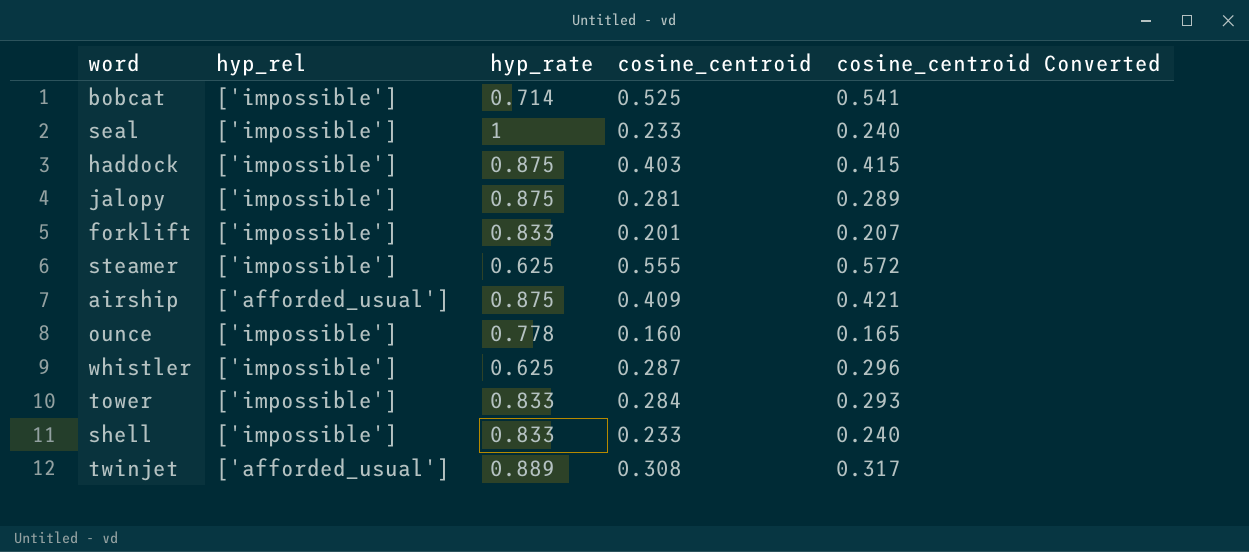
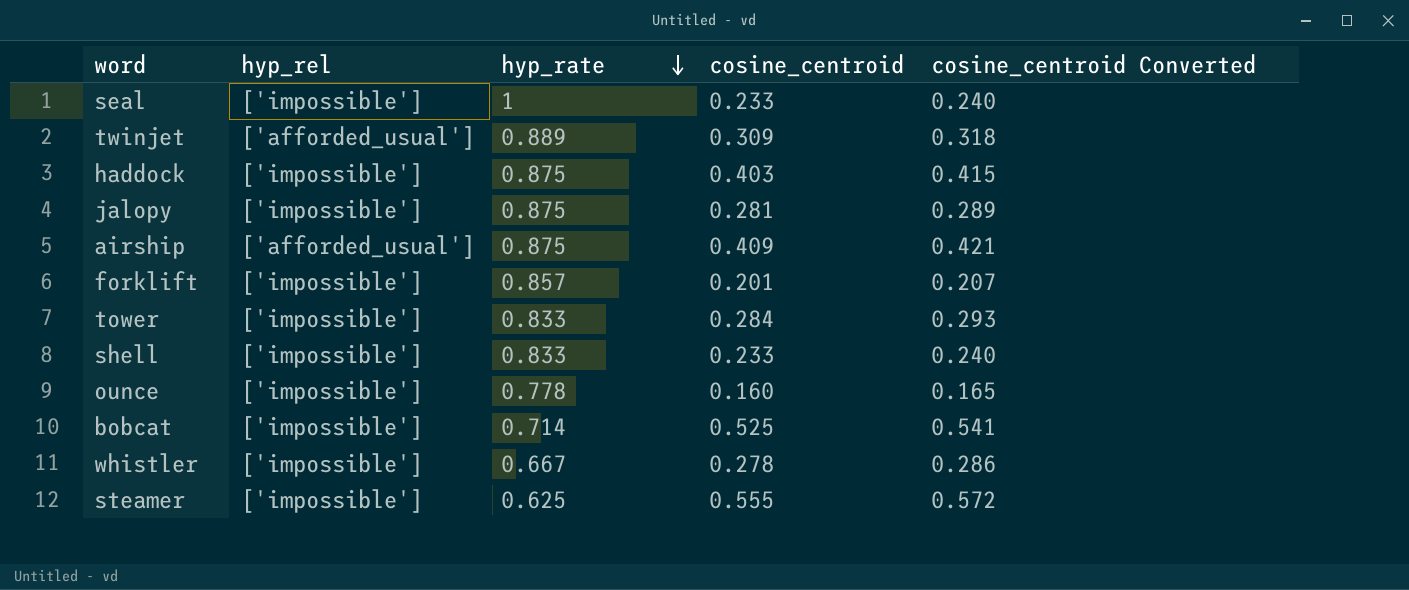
row order: none -> hyp_rate descending
twinjet | cosine_centroid: 0.308 -> 0.309
twinjet | cosine_centroid Converted: 0.317 -> 0.318
forklift | hyp_rate: 0.833 -> 0.857
whistler | hyp_rate: 0.625 -> 0.667
whistler | cosine_centroid: 0.287 -> 0.278
whistler | cosine_centroid Converted: 0.296 -> 0.286

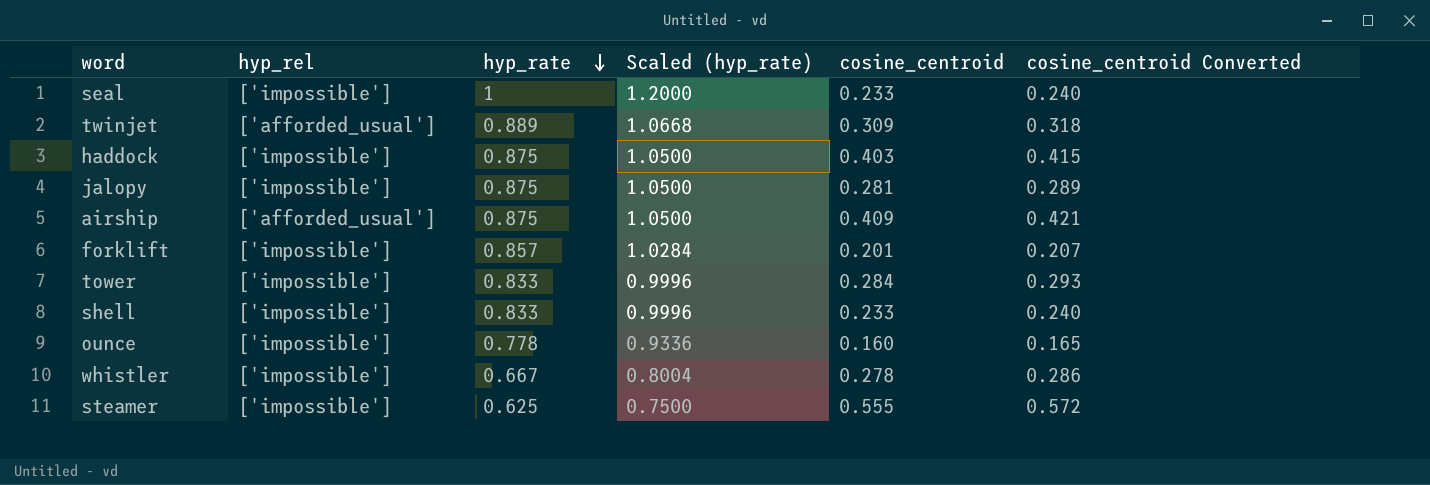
column Scaled (hyp_rate) | formula: none -> [hyp_rate] * 1.2
row bobcat: ['impossible'] | 0.714 | 0.525 | 0.541 -> none

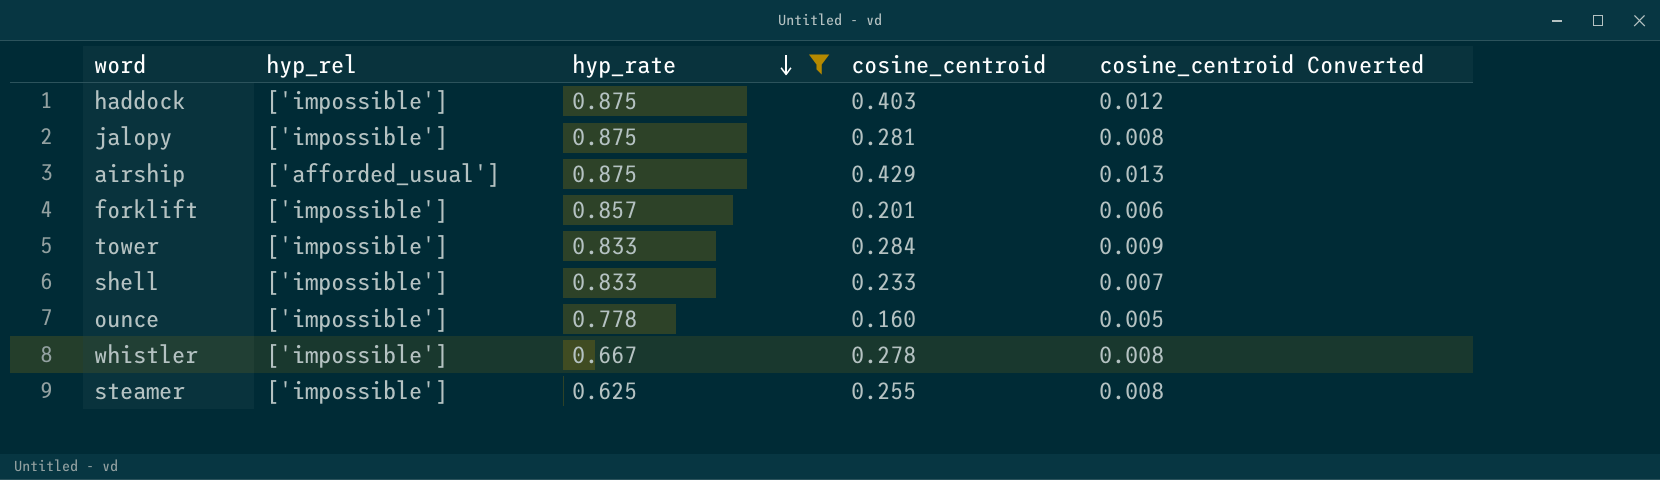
filter: none -> hyp_rate <= 0.875
column Scaled (hyp_rate) | formula: [hyp_rate] * 1.2 -> none
column cosine_centroid Converted | formula: [cosine_centroid] * 1.03 -> [cosine_centroid] * 0.03
airship | cosine_centroid: 0.409 -> 0.429
steamer | cosine_centroid: 0.555 -> 0.255

